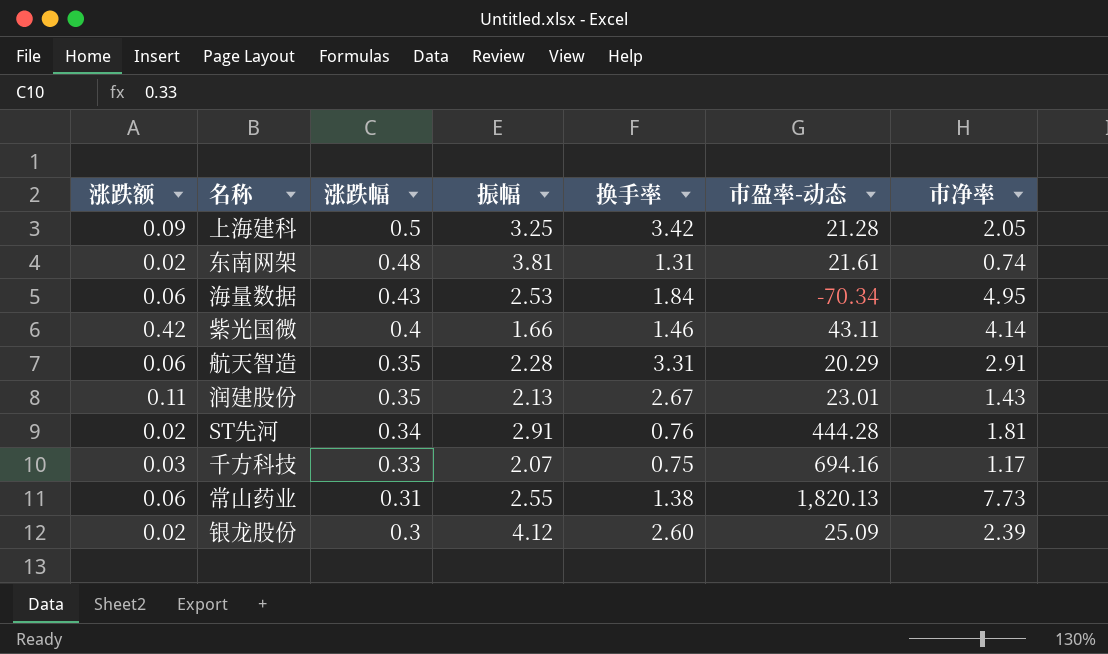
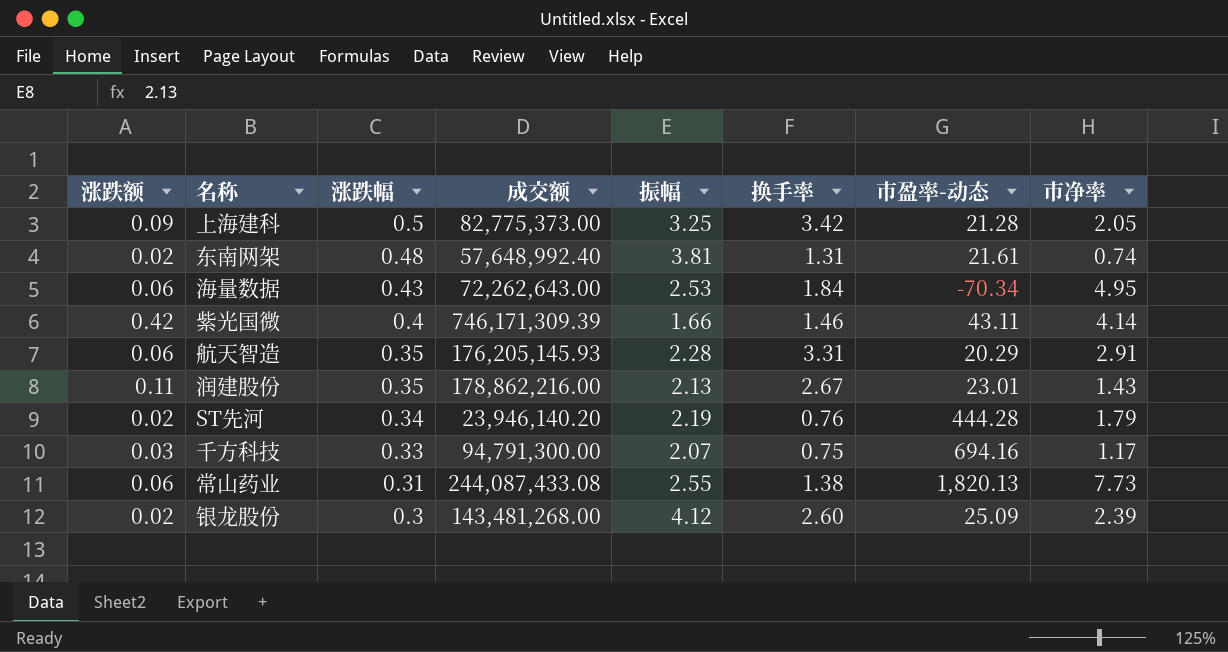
column 成交额 | position: none -> 4
ST先河 | 振幅: 2.91 -> 2.19
ST先河 | 市净率: 1.81 -> 1.79

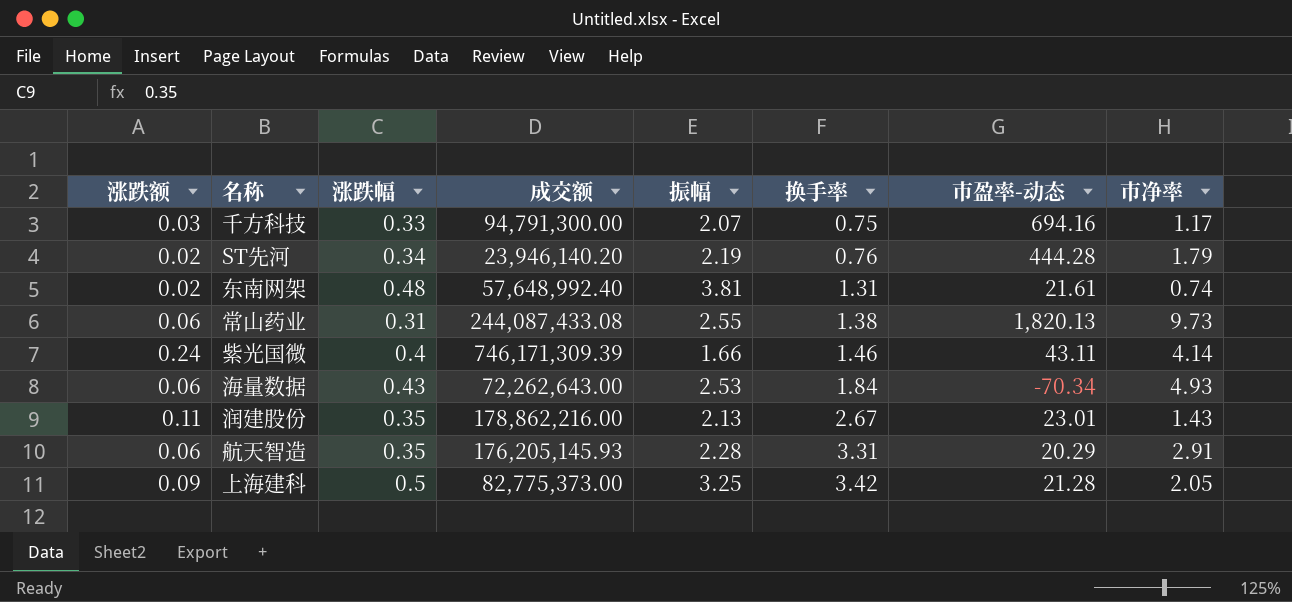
row order: 涨跌幅 descending -> 换手率 ascending
row 银龙股份: 0.02 | 0.3 | 143,481,268.00 | 4.12 | 2.60 | 25.09 | 2.39 -> none
常山药业 | 市净率: 7.73 -> 9.73
紫光国微 | 涨跌额: 0.42 -> 0.24
海量数据 | 市净率: 4.95 -> 4.93

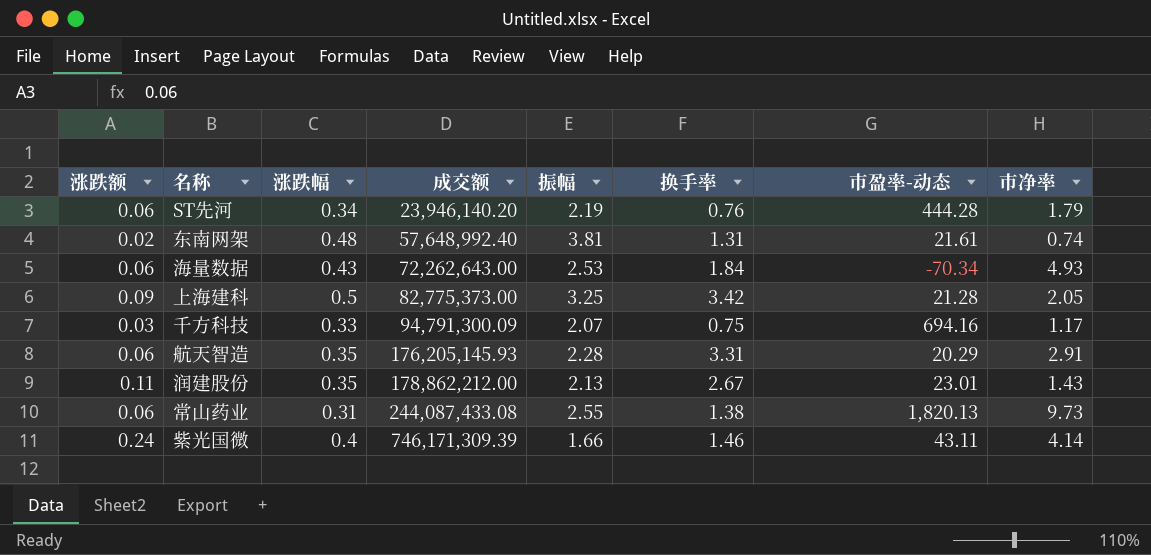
row order: 换手率 ascending -> 成交额 ascending
ST先河 | 涨跌额: 0.02 -> 0.06
千方科技 | 成交额: 94,791,300.00 -> 94,791,300.09
润建股份 | 成交额: 178,862,216.00 -> 178,862,212.00

